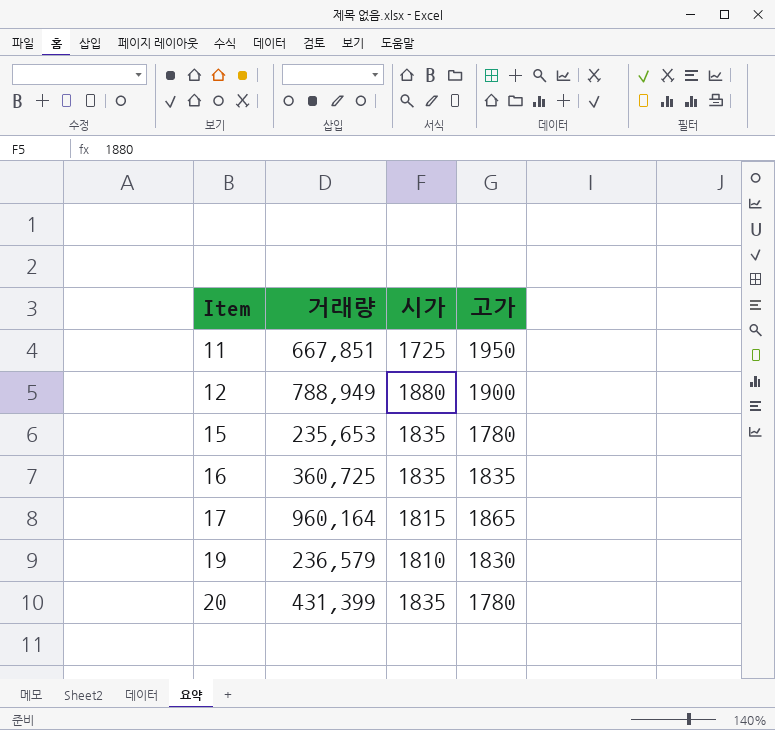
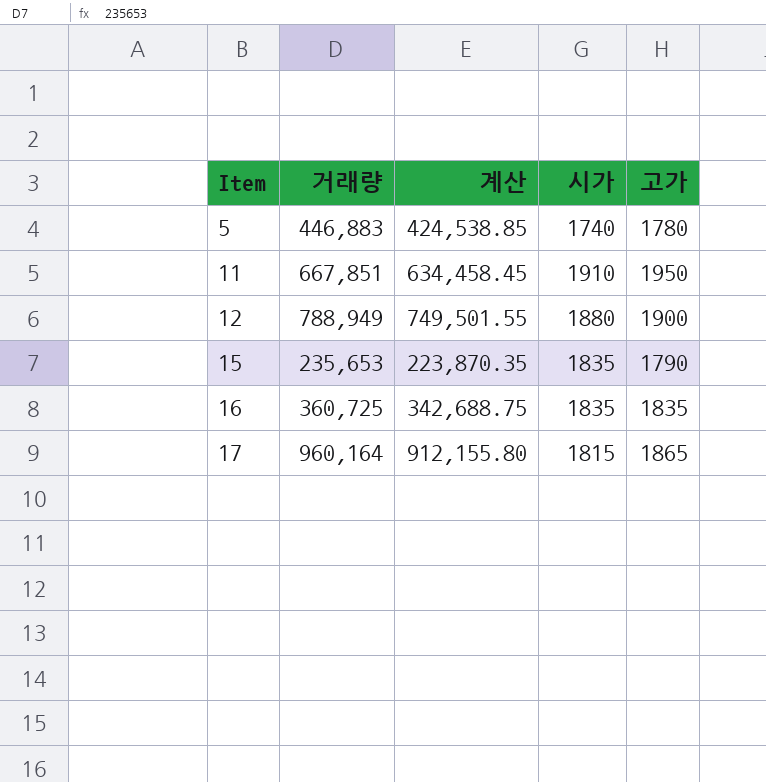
column 계산 | formula: none -> [거래량] * 0.95
row 19: 236,579 | 1810 | 1830 -> none
row 20: 431,399 | 1835 | 1780 -> none
row 5: none -> 446,883 | 424,538.85 | 1740 | 1780
11 | 시가: 1725 -> 1910
15 | 고가: 1780 -> 1790

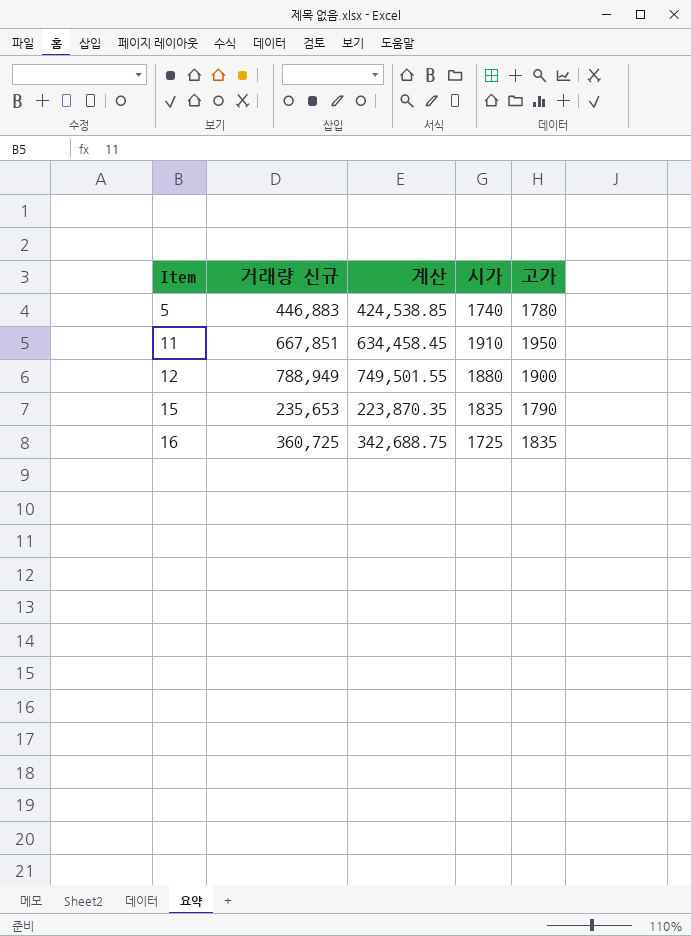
column name: 거래량 -> 거래량 신규
row 17: 960,164 | 912,155.80 | 1815 | 1865 -> none
16 | 시가: 1835 -> 1725

